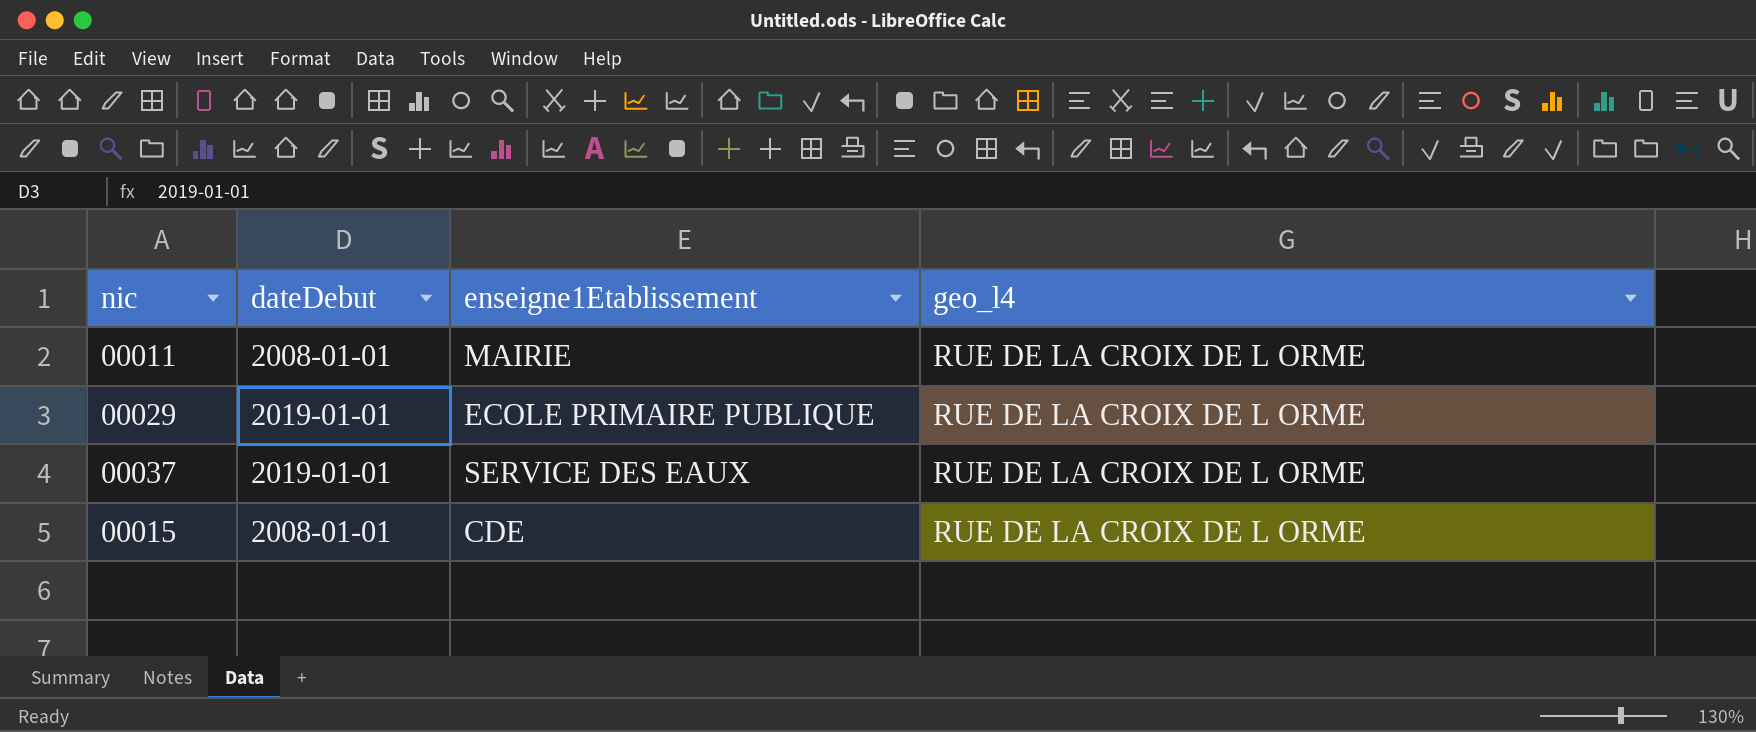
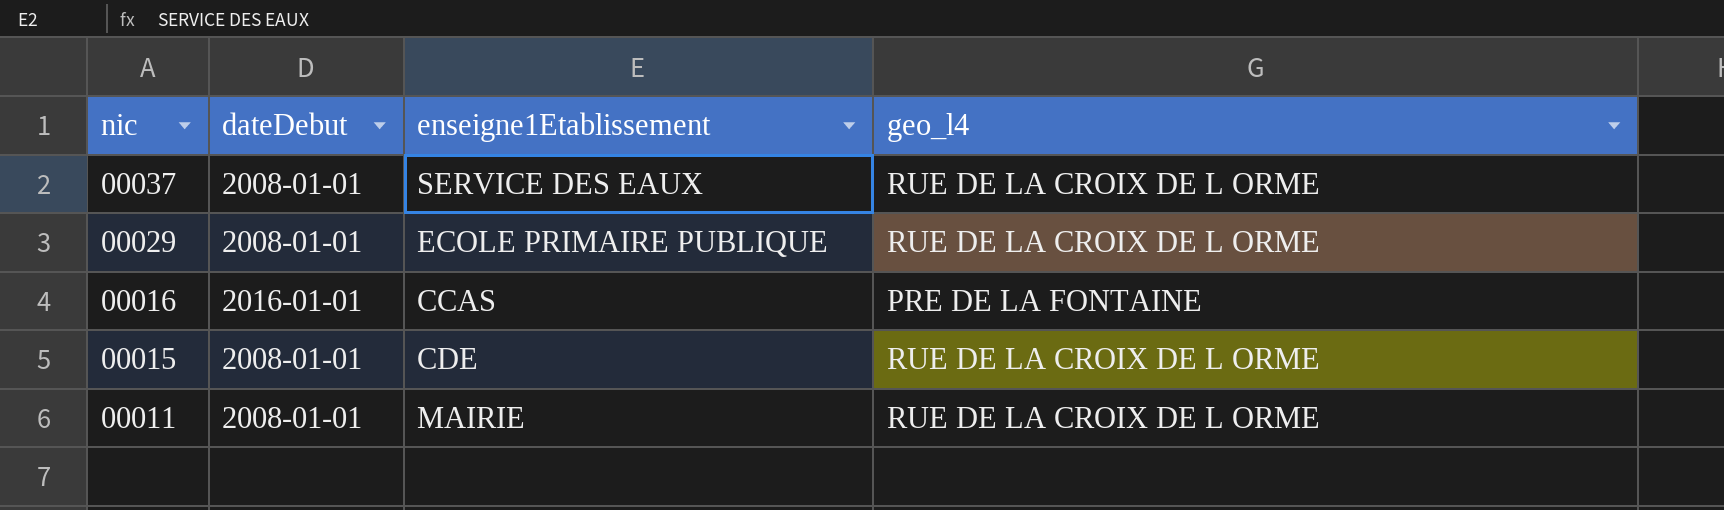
row order: none -> nic descending
00037 | dateDebut: 2019-01-01 -> 2008-01-01
00029 | dateDebut: 2019-01-01 -> 2008-01-01
row 00016: none -> 2016-01-01 | CCAS | PRE DE LA FONTAINE

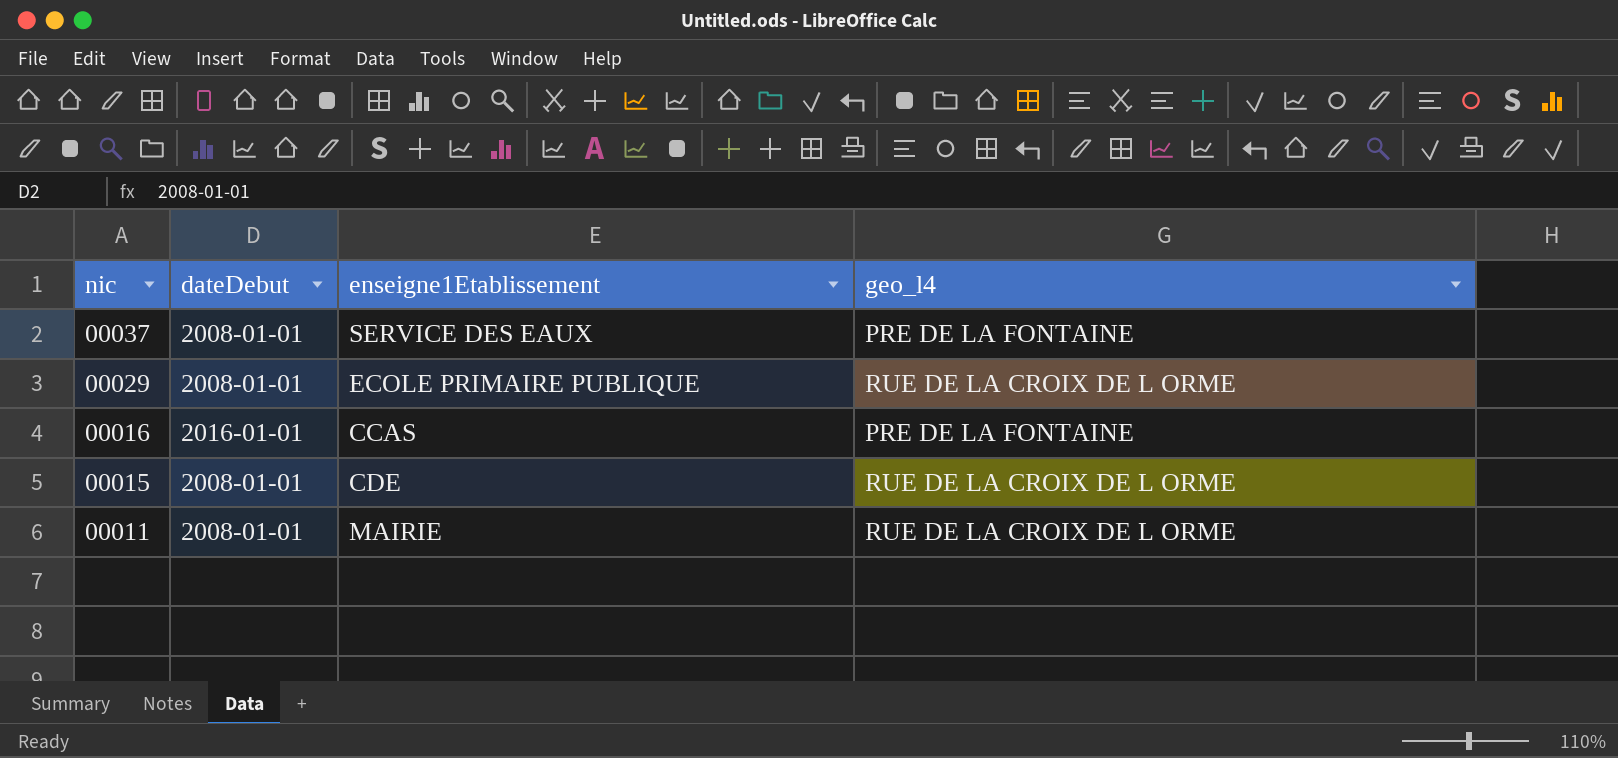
00037 | geo_l4: RUE DE LA CROIX DE L ORME -> PRE DE LA FONTAINE

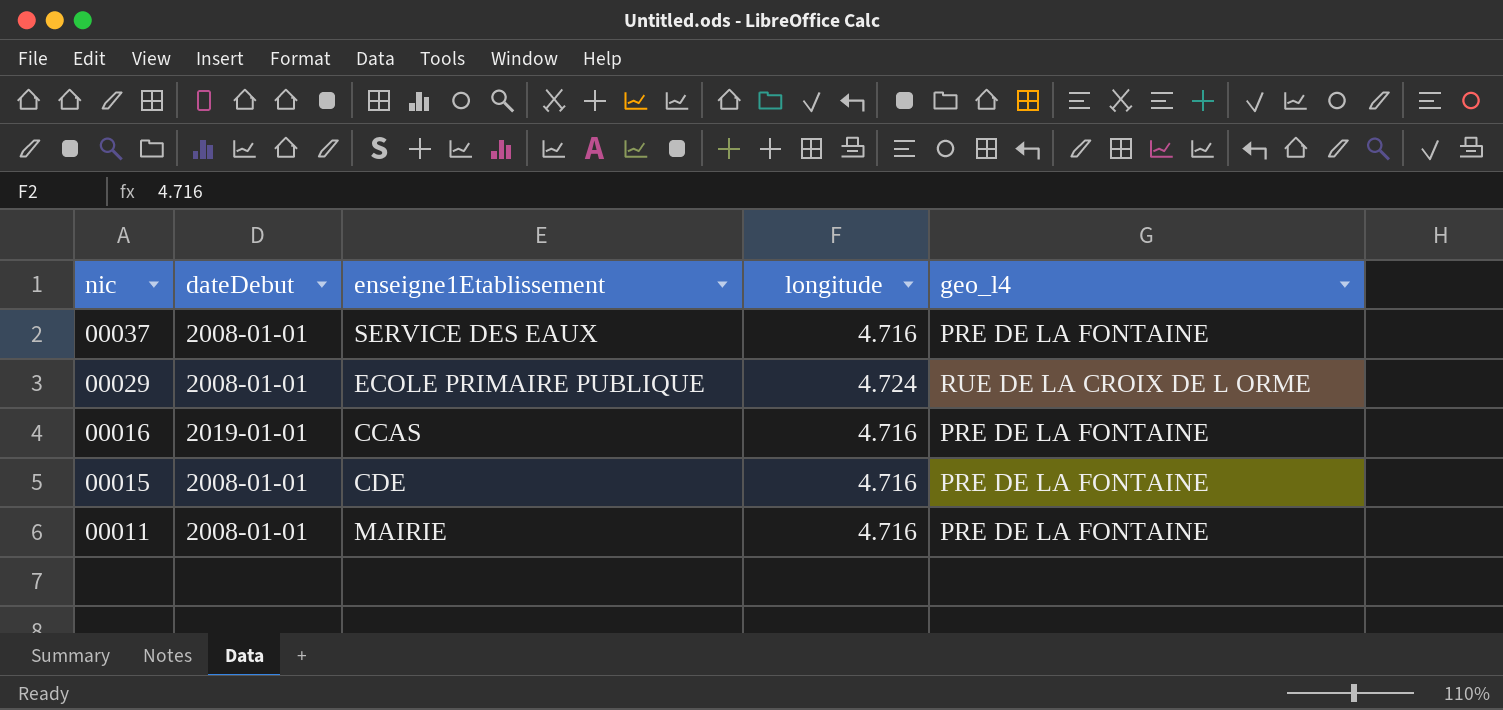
column longitude | position: none -> 4
00016 | dateDebut: 2016-01-01 -> 2019-01-01
00015 | geo_l4: RUE DE LA CROIX DE L ORME -> PRE DE LA FONTAINE
00011 | geo_l4: RUE DE LA CROIX DE L ORME -> PRE DE LA FONTAINE

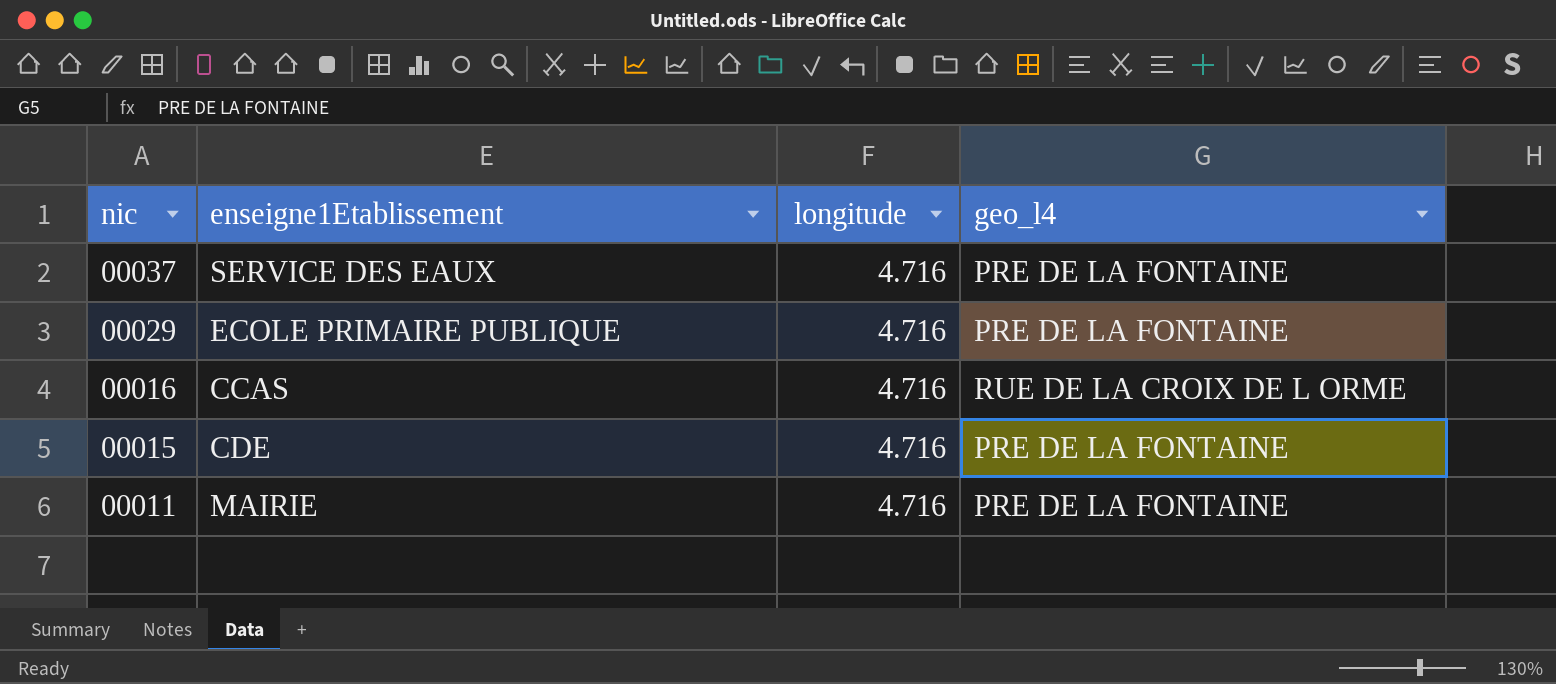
column dateDebut | position: 2 -> none
00029 | longitude: 4.724 -> 4.716
00029 | geo_l4: RUE DE LA CROIX DE L ORME -> PRE DE LA FONTAINE
00016 | geo_l4: PRE DE LA FONTAINE -> RUE DE LA CROIX DE L ORME

